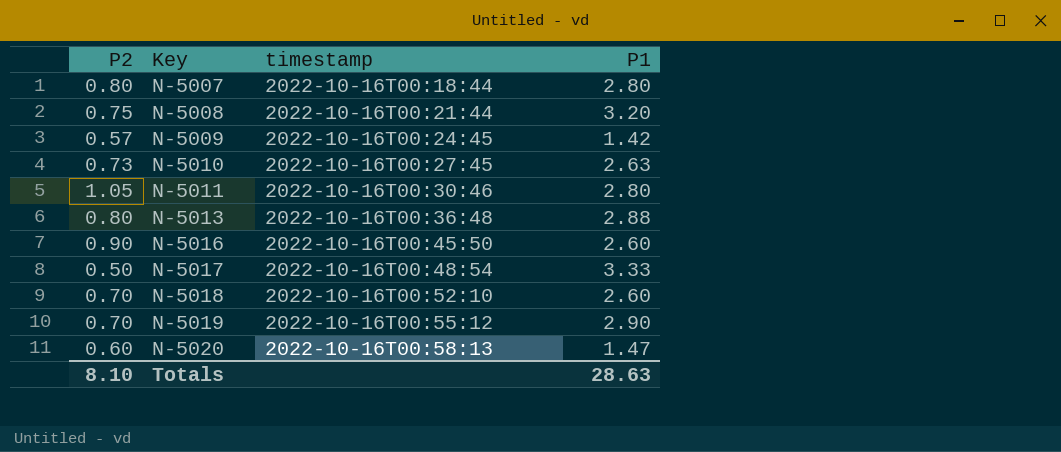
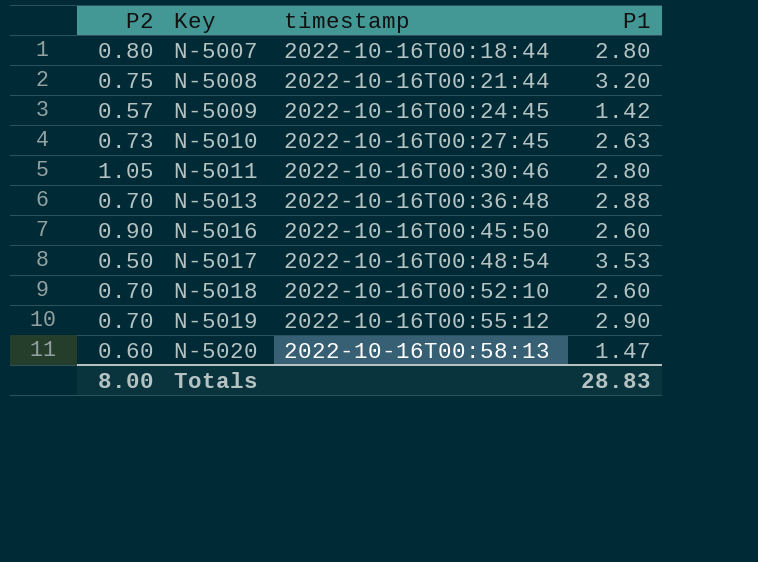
N-5013 | P2: 0.80 -> 0.70
N-5017 | P1: 3.33 -> 3.53
Totals | P2: 8.10 -> 8.00
Totals | P1: 28.63 -> 28.83

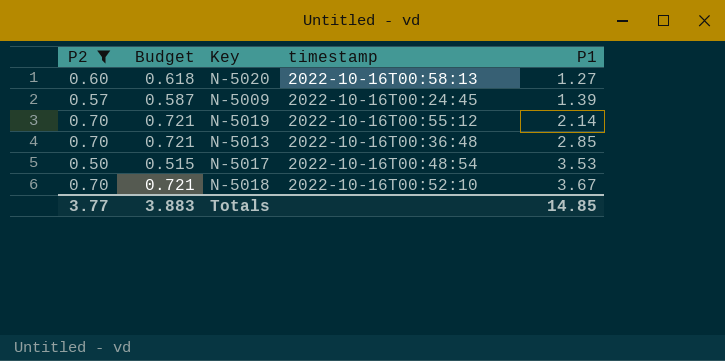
filter: none -> P2 <= 0.70
row order: Key ascending -> P1 ascending
column Budget | formula: none -> [P2] * 1.03
N-5020 | P1: 1.47 -> 1.27
N-5009 | P1: 1.42 -> 1.39
N-5019 | P1: 2.90 -> 2.14
N-5013 | P1: 2.88 -> 2.85
N-5018 | P1: 2.60 -> 3.67
Totals | P2: 8.00 -> 3.77
Totals | P1: 28.83 -> 14.85

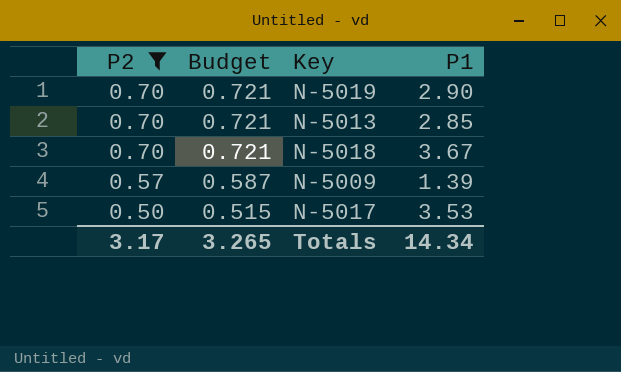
row order: P1 ascending -> P2 descending
column timestamp | position: 4 -> none
row N-5020: 0.60 | 0.618 | 2022-10-16T00:58:13 | 1.27 -> none
N-5019 | P1: 2.14 -> 2.90
Totals | P2: 3.77 -> 3.17
Totals | Budget: 3.883 -> 3.265
Totals | P1: 14.85 -> 14.34

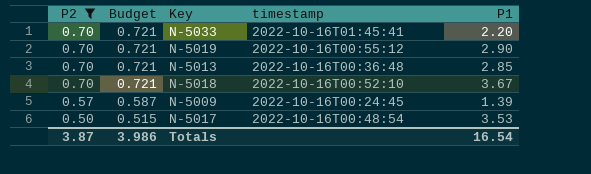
column timestamp | position: none -> 4
row N-5033: none -> 0.70 | 0.721 | 2022-10-16T01:45:41 | 2.20
Totals | P2: 3.17 -> 3.87
Totals | Budget: 3.265 -> 3.986
Totals | P1: 14.34 -> 16.54

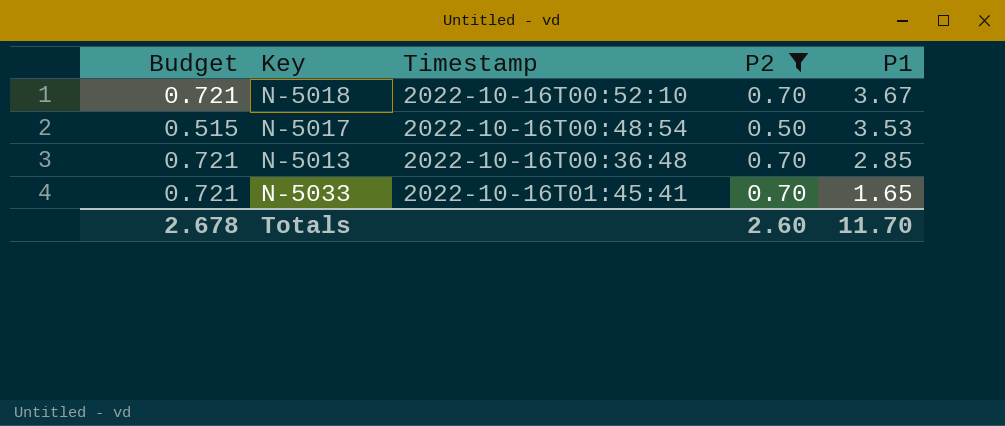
row order: P2 descending -> P1 descending
column name: timestamp -> Timestamp
column P2 | position: 1 -> 4
row N-5019: 0.70 | 0.721 | 2022-10-16T00:55:12 | 2.90 -> none
row N-5009: 0.57 | 0.587 | 2022-10-16T00:24:45 | 1.39 -> none
N-5033 | P1: 2.20 -> 1.65
Totals | Budget: 3.986 -> 2.678
Totals | P2: 3.87 -> 2.60
Totals | P1: 16.54 -> 11.70

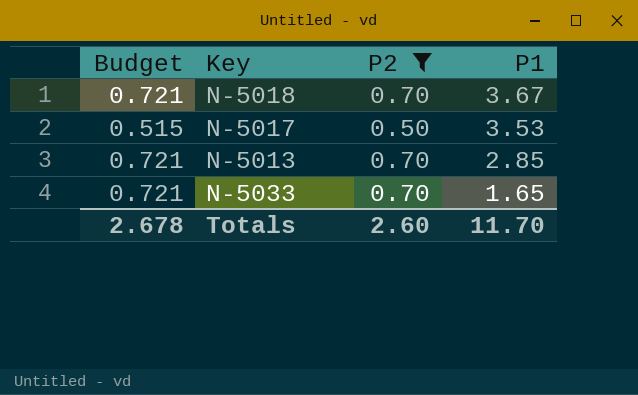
column Timestamp | position: 3 -> none

